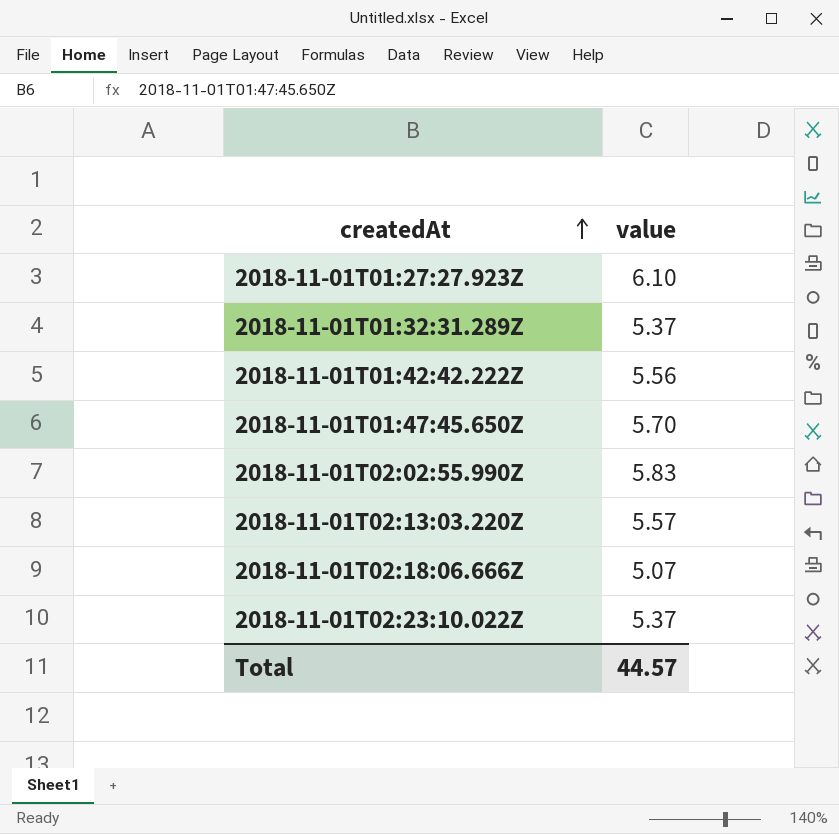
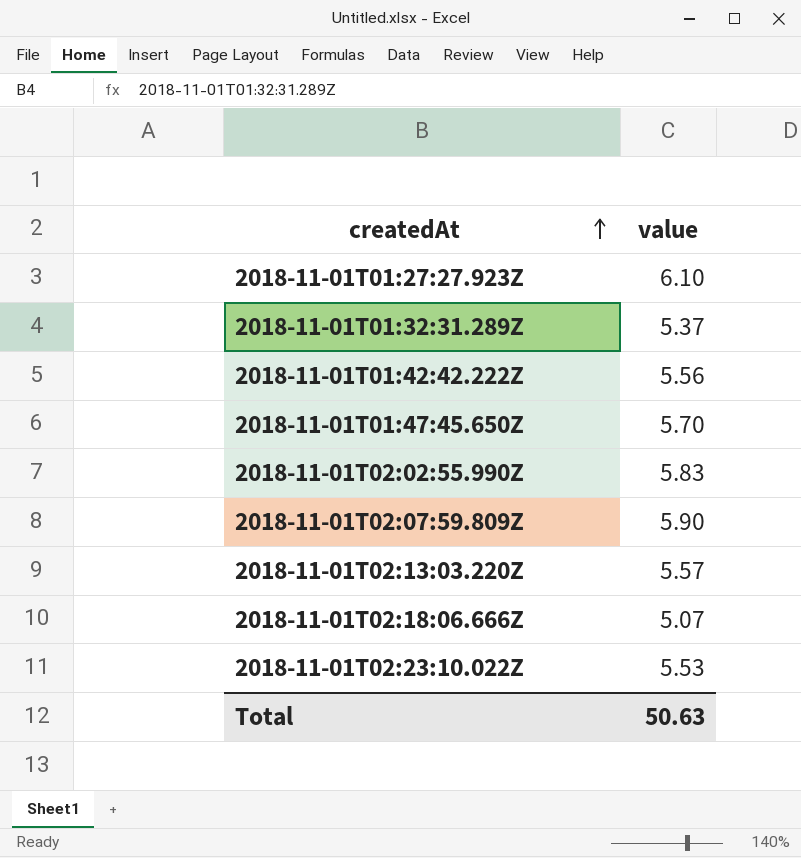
row 2018-11-01T02:07:59.809Z: none -> 5.90
2018-11-01T02:23:10.022Z | value: 5.37 -> 5.53
Total | value: 44.57 -> 50.63

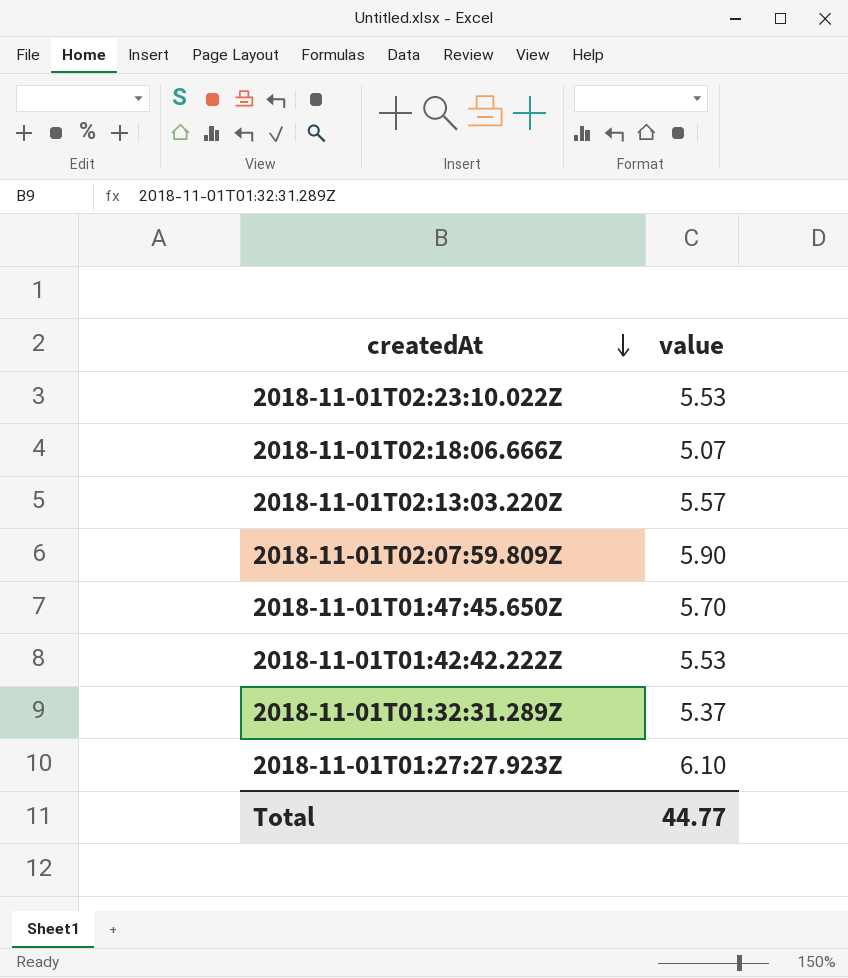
row order: createdAt ascending -> createdAt descending
row 2018-11-01T02:02:55.990Z: 5.83 -> none
2018-11-01T01:42:42.222Z | value: 5.56 -> 5.53
Total | value: 50.63 -> 44.77

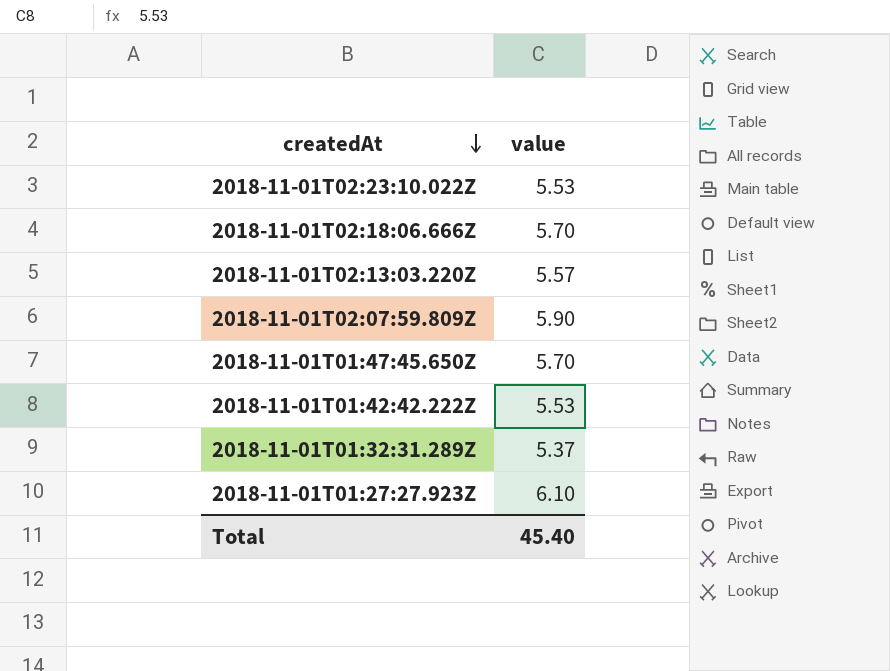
2018-11-01T02:18:06.666Z | value: 5.07 -> 5.70
Total | value: 44.77 -> 45.40

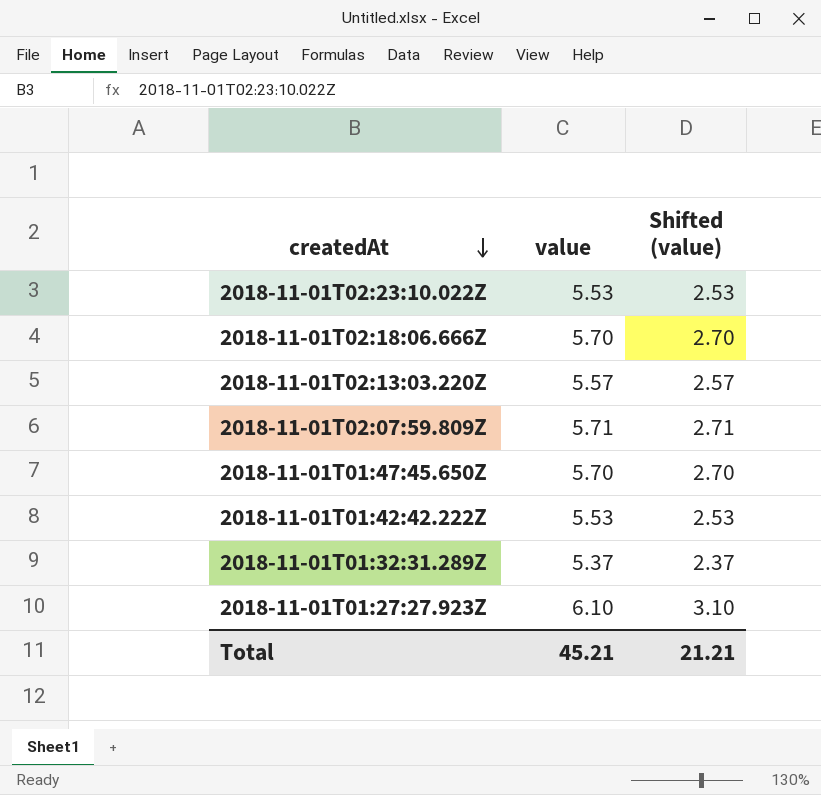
column Shifted (value) | formula: none -> [value] - 3
2018-11-01T02:07:59.809Z | value: 5.90 -> 5.71
Total | value: 45.40 -> 45.21

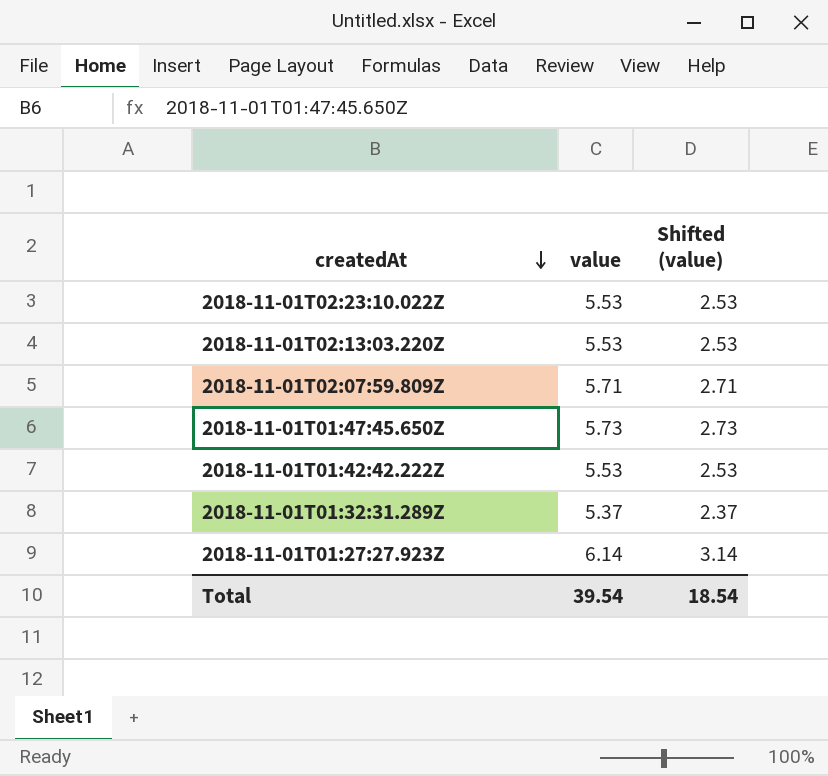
row 2018-11-01T02:18:06.666Z: 5.70 | 2.70 -> none
2018-11-01T02:13:03.220Z | value: 5.57 -> 5.53
2018-11-01T02:13:03.220Z | Shifted (value): 2.57 -> 2.53
2018-11-01T01:47:45.650Z | value: 5.70 -> 5.73
2018-11-01T01:47:45.650Z | Shifted (value): 2.70 -> 2.73
2018-11-01T01:27:27.923Z | value: 6.10 -> 6.14
2018-11-01T01:27:27.923Z | Shifted (value): 3.10 -> 3.14
Total | value: 45.21 -> 39.54
Total | Shifted (value): 21.21 -> 18.54

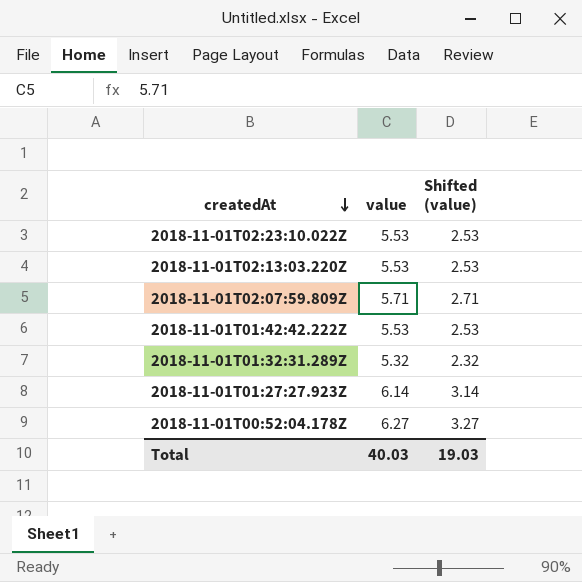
row 2018-11-01T01:47:45.650Z: 5.73 | 2.73 -> none
2018-11-01T01:32:31.289Z | value: 5.37 -> 5.32
2018-11-01T01:32:31.289Z | Shifted (value): 2.37 -> 2.32
row 2018-11-01T00:52:04.178Z: none -> 6.27 | 3.27
Total | value: 39.54 -> 40.03
Total | Shifted (value): 18.54 -> 19.03

